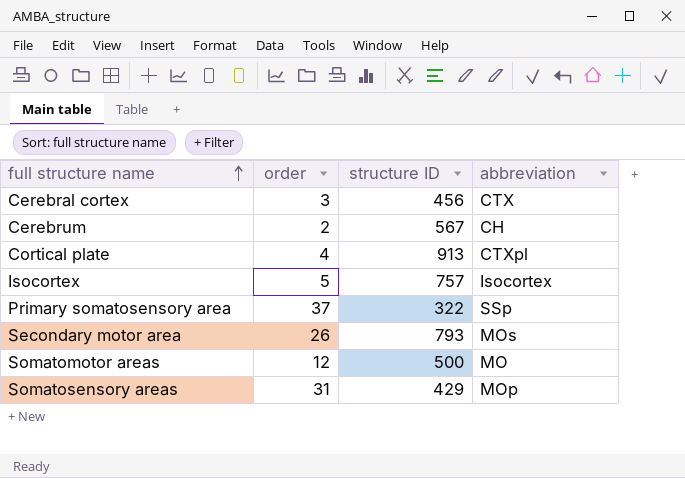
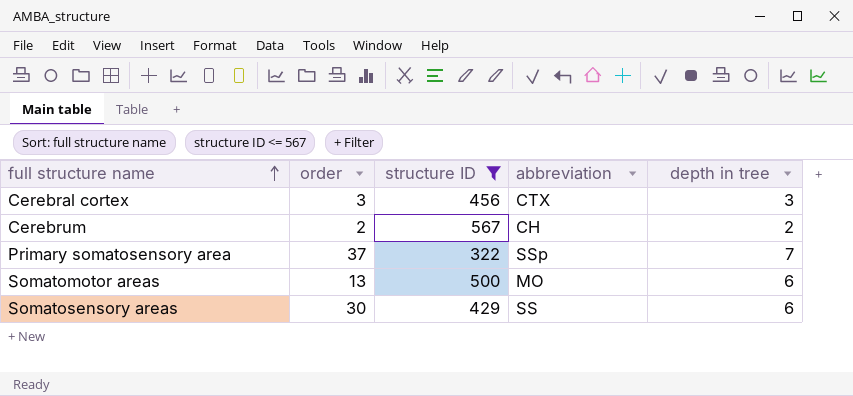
filter: none -> structure ID <= 567
column depth in tree | position: none -> 5
Somatomotor areas | order: 12 -> 13
Somatosensory areas | order: 31 -> 30
Somatosensory areas | abbreviation: MOp -> SS

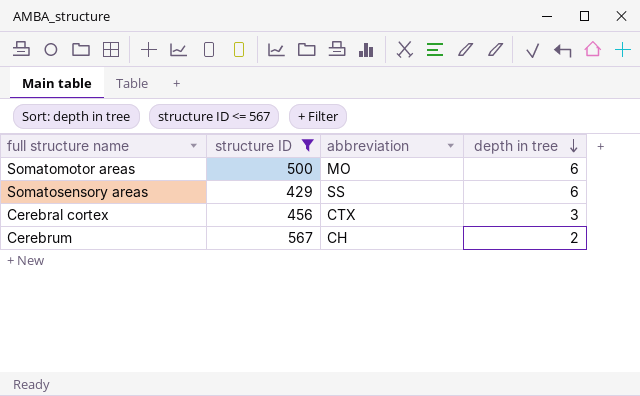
row order: full structure name ascending -> depth in tree descending
column order | position: 2 -> none
row Primary somatosensory area: 37 | 322 | SSp | 7 -> none

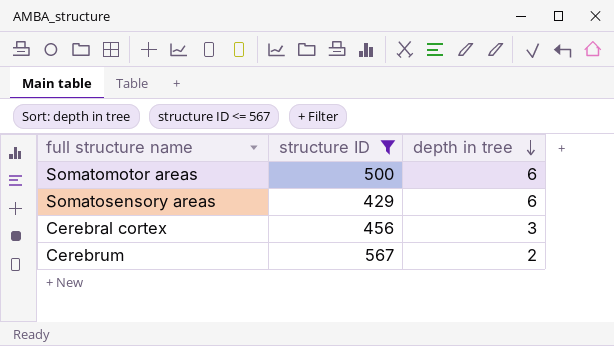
column abbreviation | position: 3 -> none

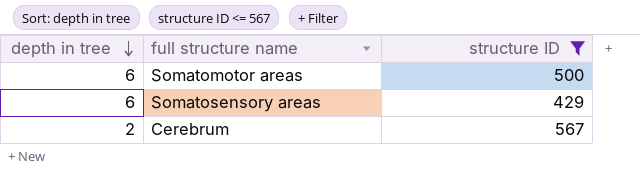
column depth in tree | position: 3 -> 1
row Cerebral cortex: 456 | 3 -> none

